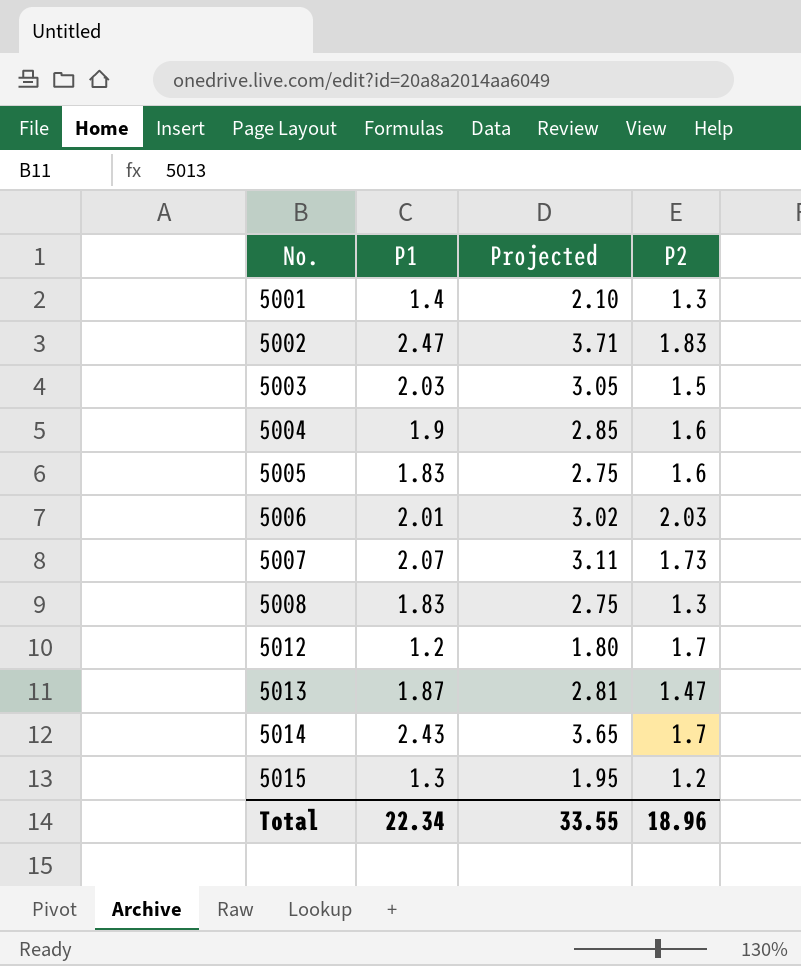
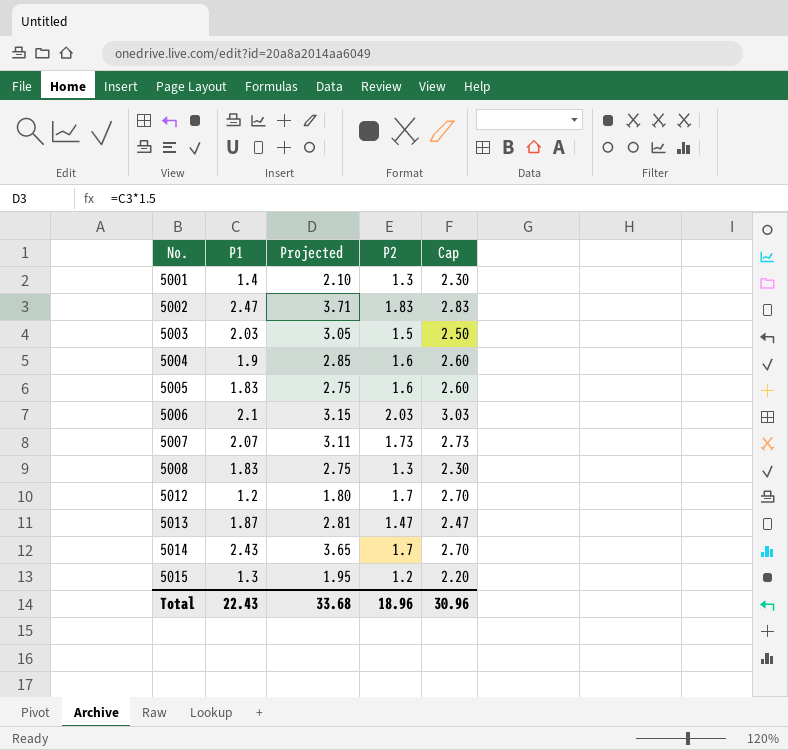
column Cap | formula: none -> [P2] + 1
5006 | P1: 2.01 -> 2.1
5006 | Projected: 3.02 -> 3.15
Total | P1: 22.34 -> 22.43
Total | Projected: 33.55 -> 33.68

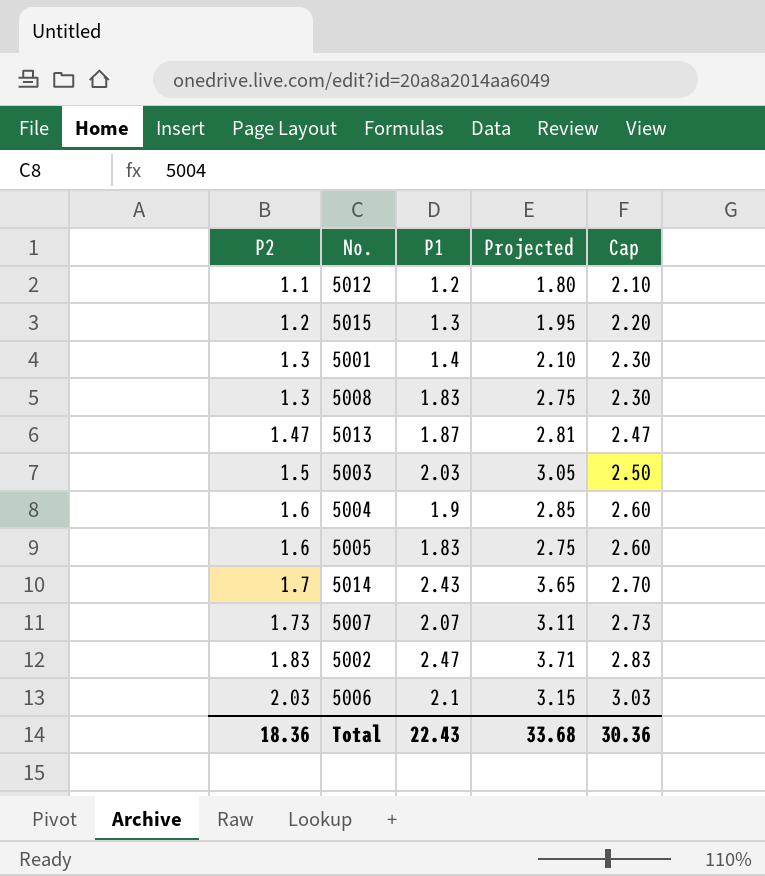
row order: No. ascending -> P2 ascending
column P2 | position: 4 -> 1
5012 | P2: 1.7 -> 1.1
5012 | Cap: 2.70 -> 2.10
Total | P2: 18.96 -> 18.36
Total | Cap: 30.96 -> 30.36

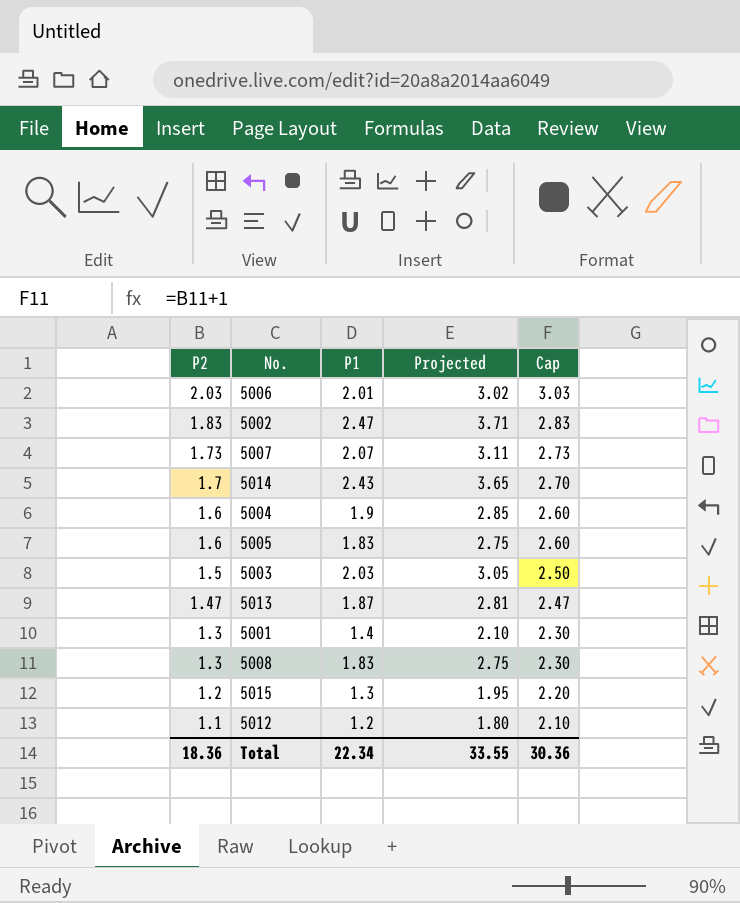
row order: P2 ascending -> P2 descending
5006 | P1: 2.1 -> 2.01
5006 | Projected: 3.15 -> 3.02
Total | P1: 22.43 -> 22.34
Total | Projected: 33.68 -> 33.55

